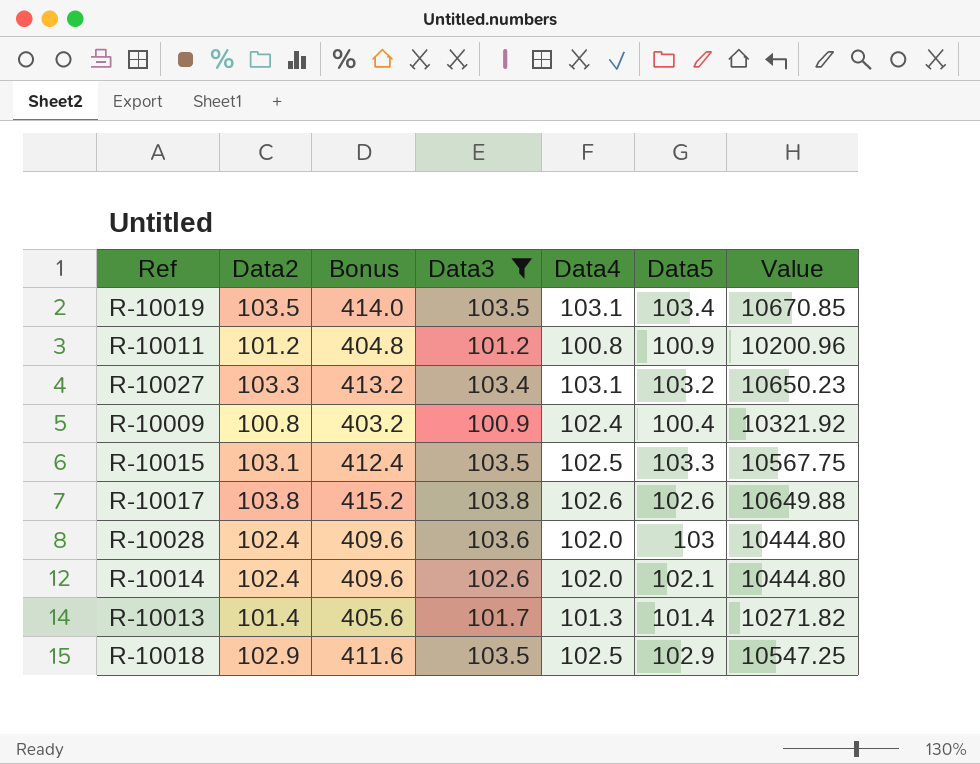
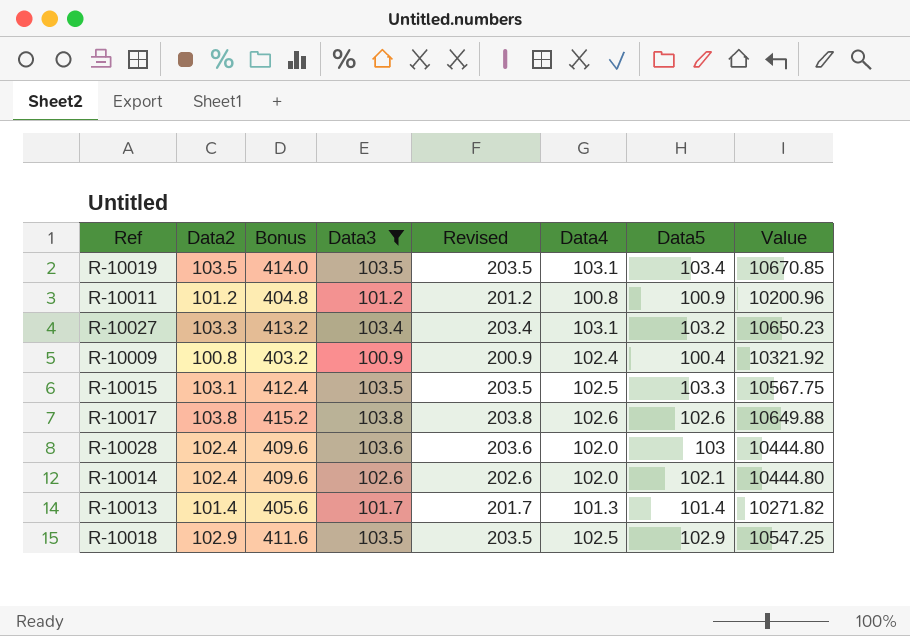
column Revised | formula: none -> [Data3] + 100

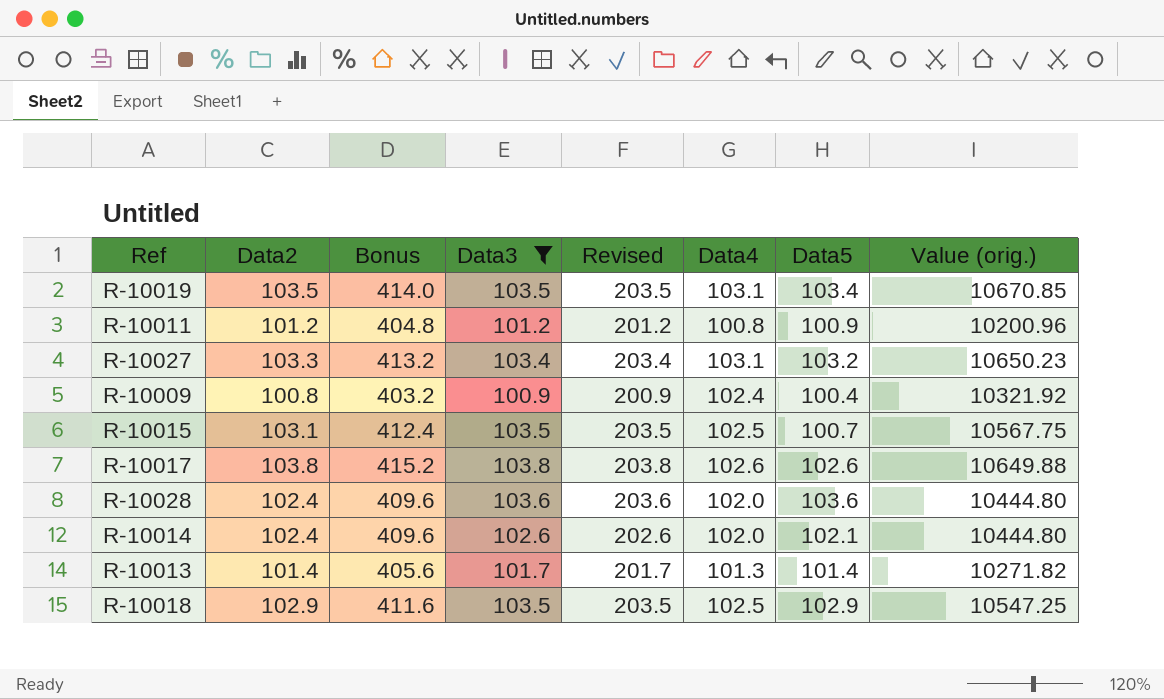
column name: Value -> Value (orig.)
R-10015 | Data5: 103.3 -> 100.7
R-10028 | Data5: 103 -> 103.6

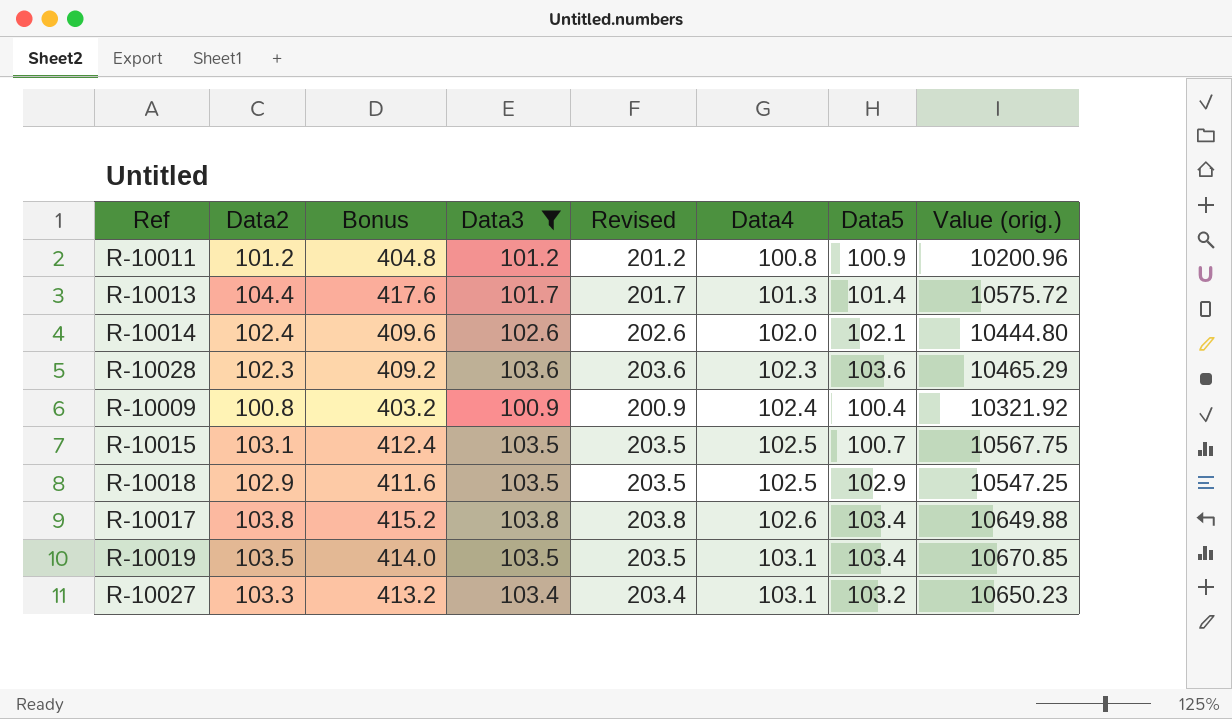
row order: none -> Data4 ascending
R-10013 | Data2: 101.4 -> 104.4
R-10013 | Bonus: 405.6 -> 417.6
R-10013 | Value (orig.): 10271.82 -> 10575.72
R-10028 | Data2: 102.4 -> 102.3
R-10028 | Bonus: 409.6 -> 409.2
R-10028 | Data4: 102.0 -> 102.3
R-10028 | Value (orig.): 10444.80 -> 10465.29
R-10017 | Data5: 102.6 -> 103.4

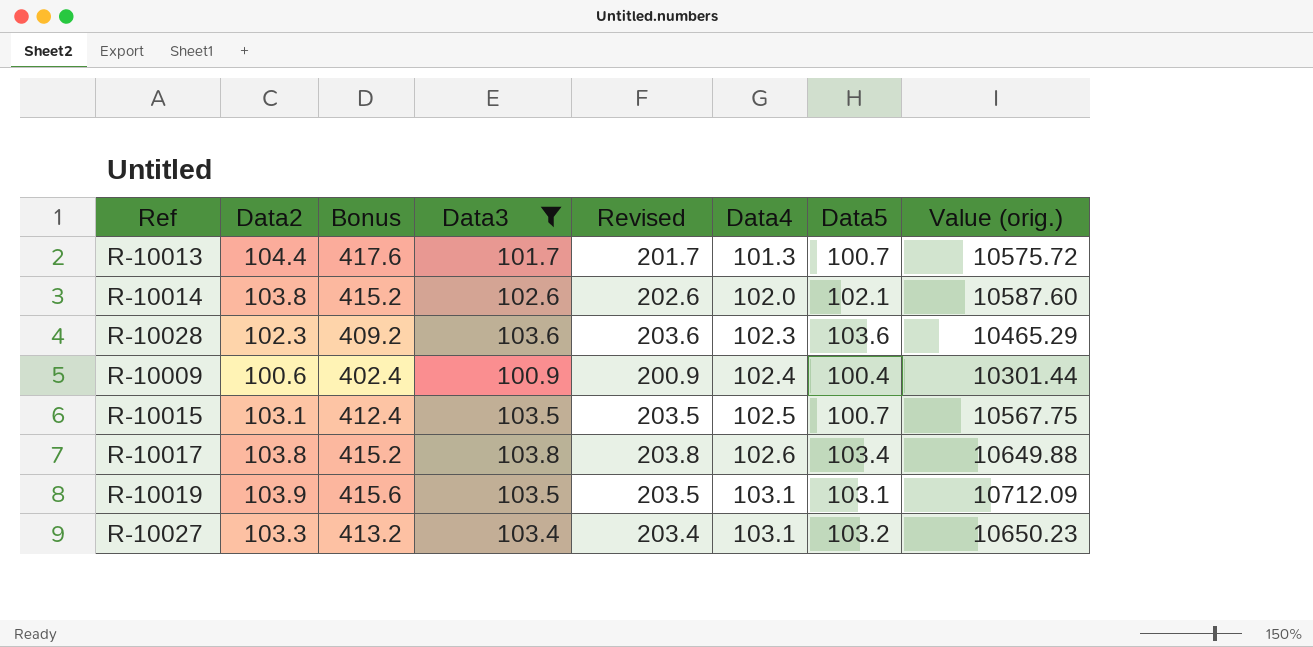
row R-10011: 101.2 | 404.8 | 101.2 | 201.2 | 100.8 | 100.9 | 10200.96 -> none
row R-10018: 102.9 | 411.6 | 103.5 | 203.5 | 102.5 | 102.9 | 10547.25 -> none
R-10013 | Data5: 101.4 -> 100.7
R-10014 | Data2: 102.4 -> 103.8
R-10014 | Bonus: 409.6 -> 415.2
R-10014 | Value (orig.): 10444.80 -> 10587.60
R-10009 | Data2: 100.8 -> 100.6
R-10009 | Bonus: 403.2 -> 402.4
R-10009 | Value (orig.): 10321.92 -> 10301.44
R-10019 | Data2: 103.5 -> 103.9
R-10019 | Bonus: 414.0 -> 415.6
R-10019 | Data5: 103.4 -> 103.1
R-10019 | Value (orig.): 10670.85 -> 10712.09

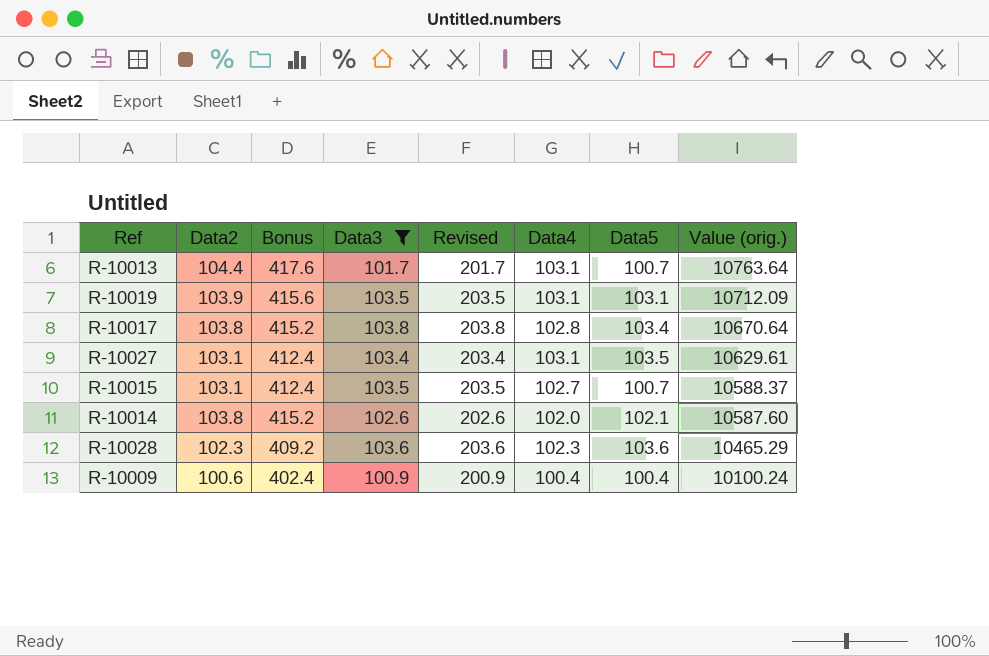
row order: Data4 ascending -> Value (orig.) descending
R-10013 | Data4: 101.3 -> 103.1
R-10013 | Value (orig.): 10575.72 -> 10763.64
R-10017 | Data4: 102.6 -> 102.8
R-10017 | Value (orig.): 10649.88 -> 10670.64
R-10027 | Data2: 103.3 -> 103.1
R-10027 | Bonus: 413.2 -> 412.4
R-10027 | Data5: 103.2 -> 103.5
R-10027 | Value (orig.): 10650.23 -> 10629.61
R-10015 | Data4: 102.5 -> 102.7
R-10015 | Value (orig.): 10567.75 -> 10588.37
R-10009 | Data4: 102.4 -> 100.4
R-10009 | Value (orig.): 10301.44 -> 10100.24

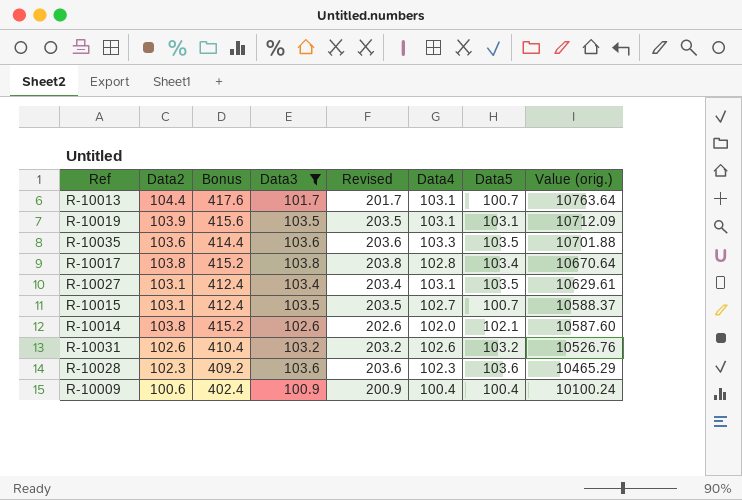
row R-10035: none -> 103.6 | 414.4 | 103.6 | 203.6 | 103.3 | 103.5 | 10701.88
row R-10031: none -> 102.6 | 410.4 | 103.2 | 203.2 | 102.6 | 103.2 | 10526.76

